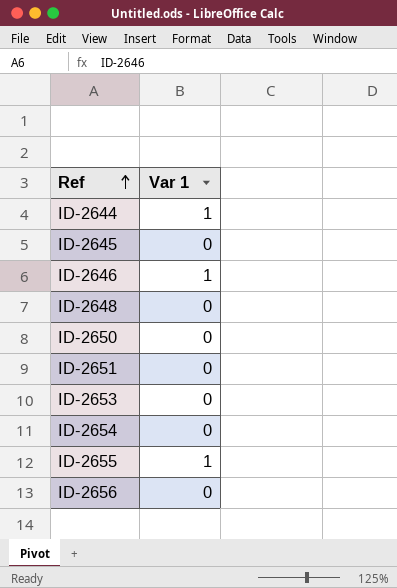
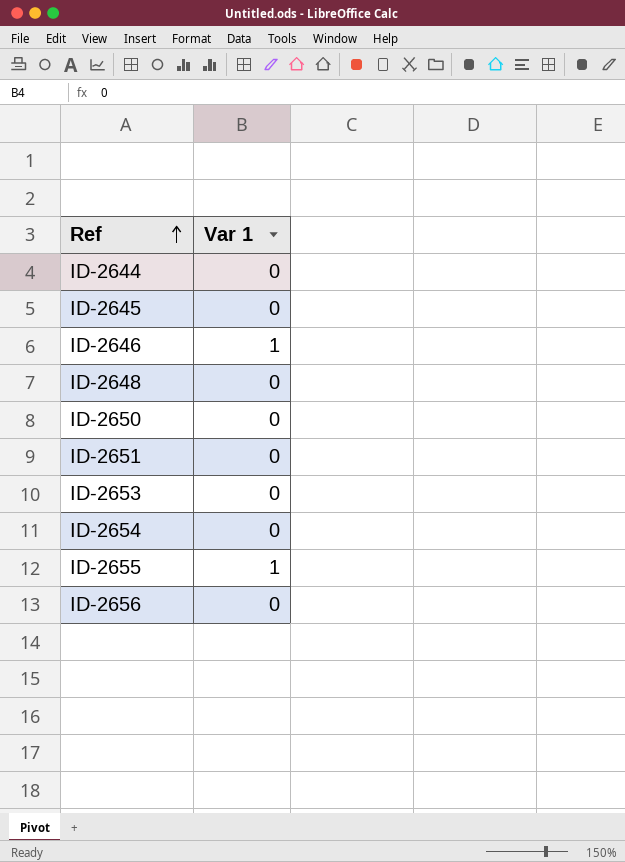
ID-2644 | Var 1: 1 -> 0

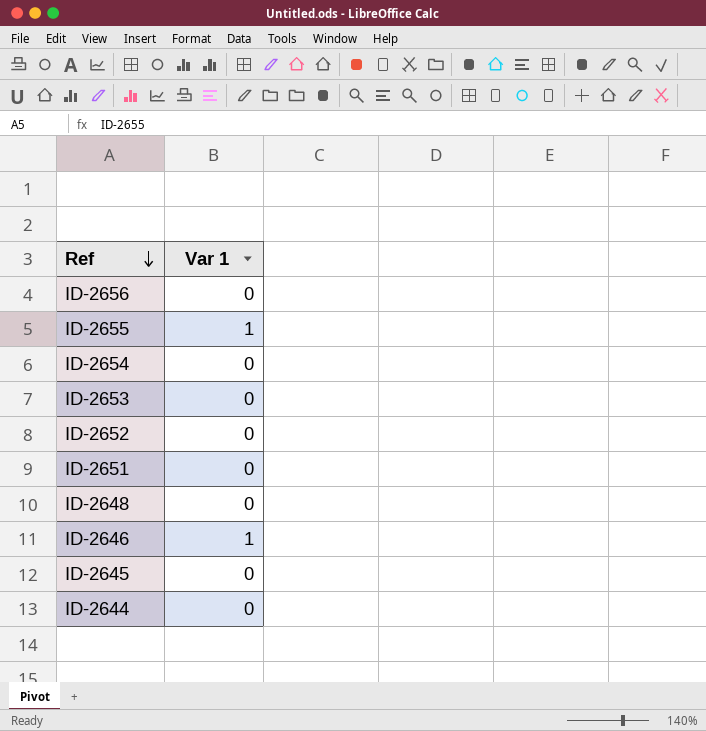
row order: Ref ascending -> Ref descending
row ID-2650: 0 -> none
row ID-2652: none -> 0

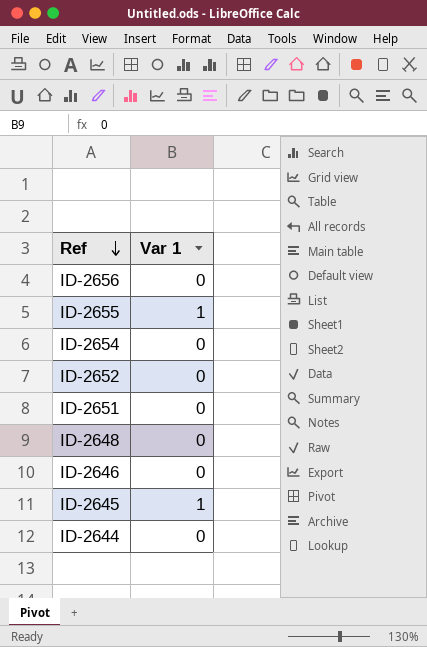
row ID-2653: 0 -> none
ID-2646 | Var 1: 1 -> 0
ID-2645 | Var 1: 0 -> 1

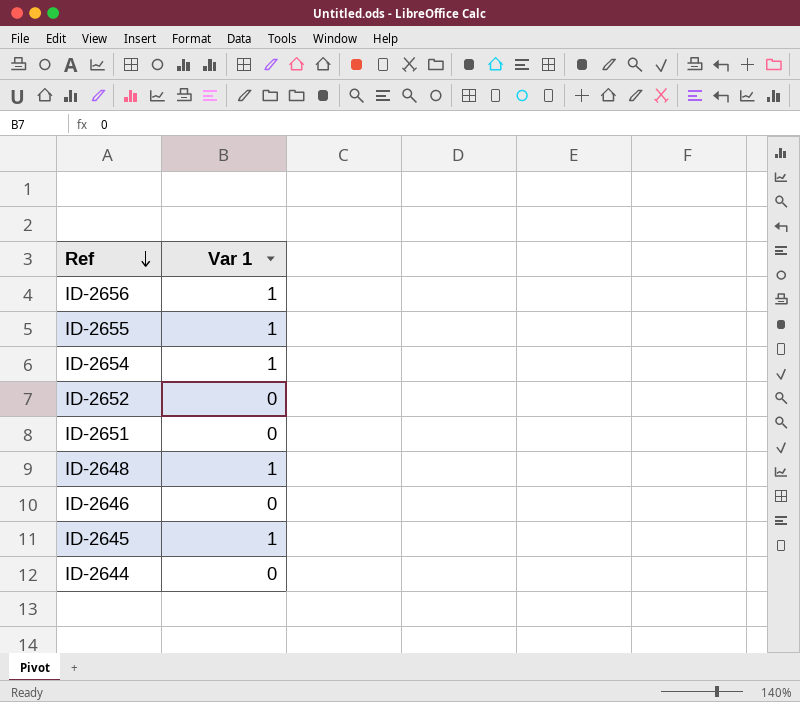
ID-2656 | Var 1: 0 -> 1
ID-2654 | Var 1: 0 -> 1
ID-2648 | Var 1: 0 -> 1

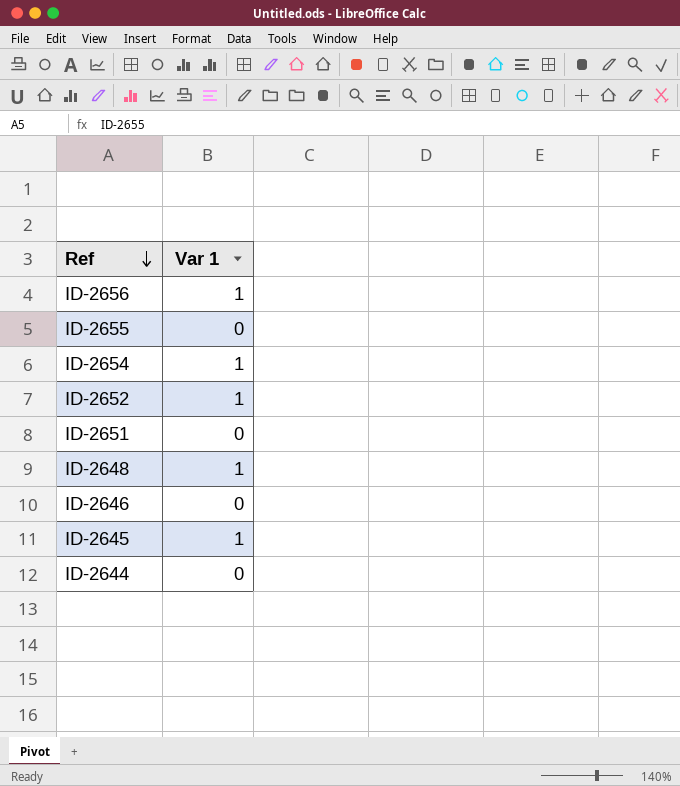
ID-2655 | Var 1: 1 -> 0
ID-2652 | Var 1: 0 -> 1

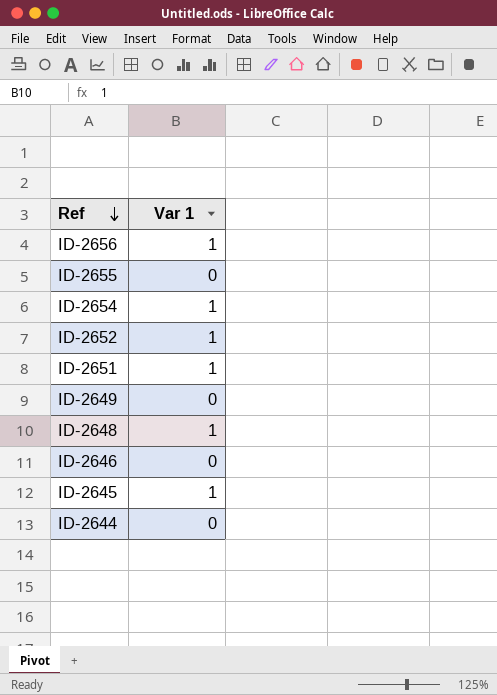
ID-2651 | Var 1: 0 -> 1
row ID-2649: none -> 0

